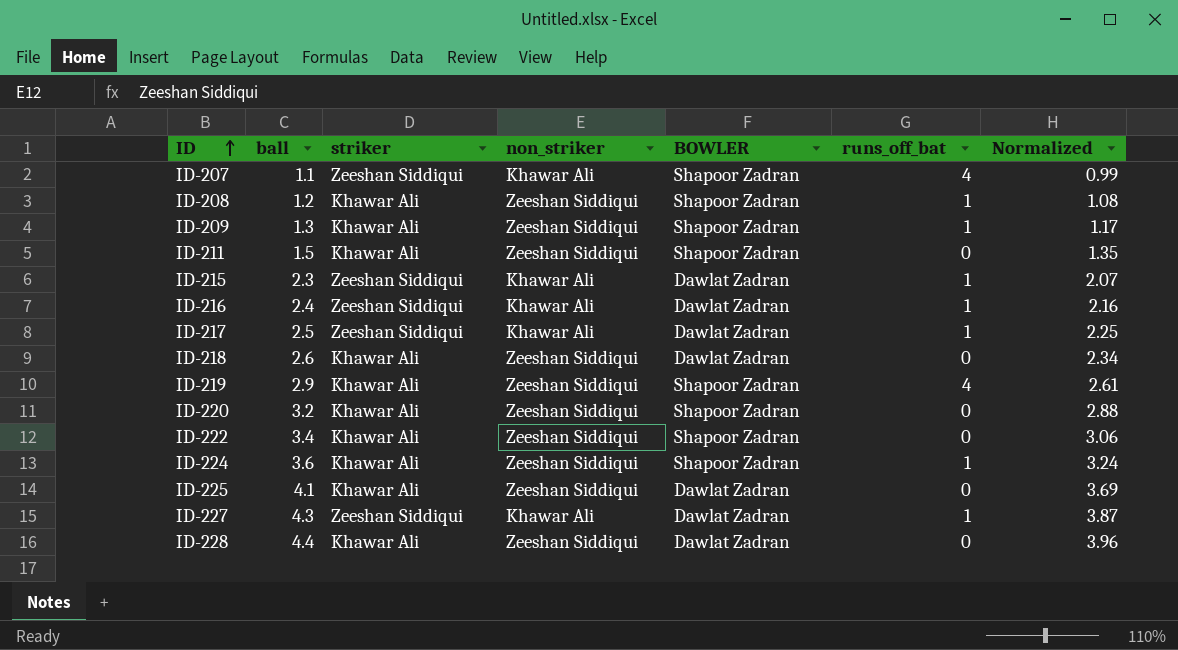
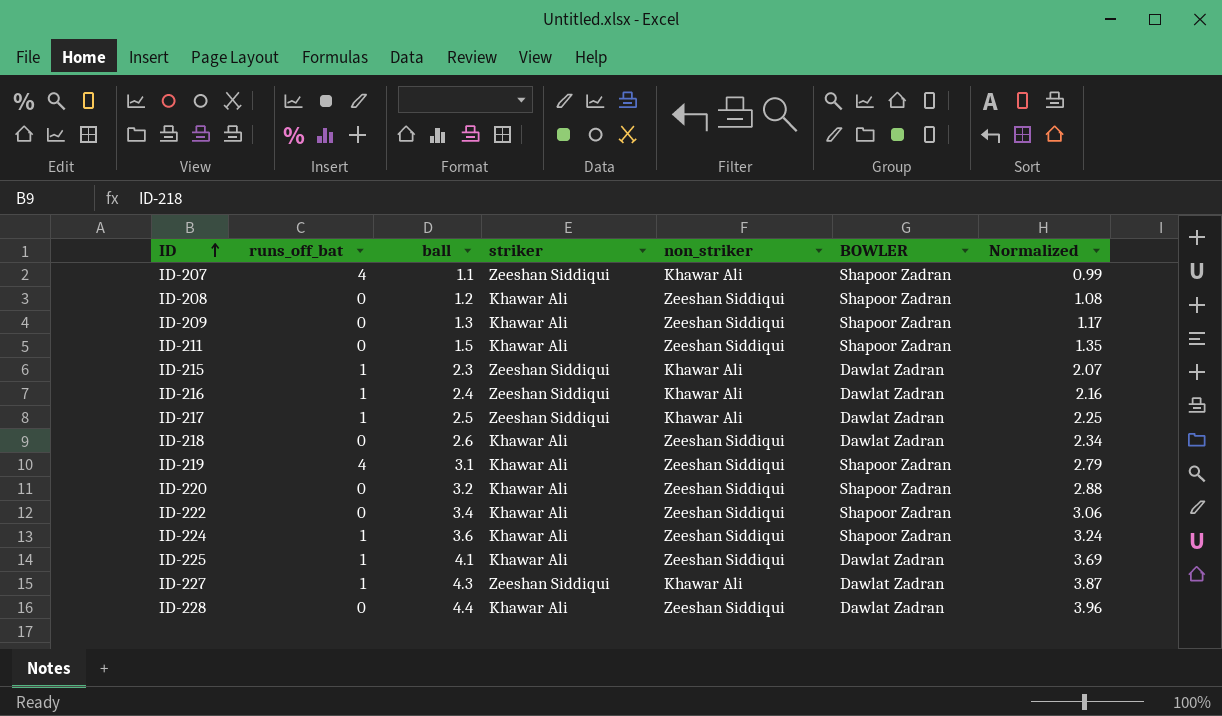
column runs_off_bat | position: 6 -> 2
ID-208 | runs_off_bat: 1 -> 0
ID-209 | runs_off_bat: 1 -> 0
ID-219 | ball: 2.9 -> 3.1
ID-219 | Normalized: 2.61 -> 2.79
ID-225 | runs_off_bat: 0 -> 1

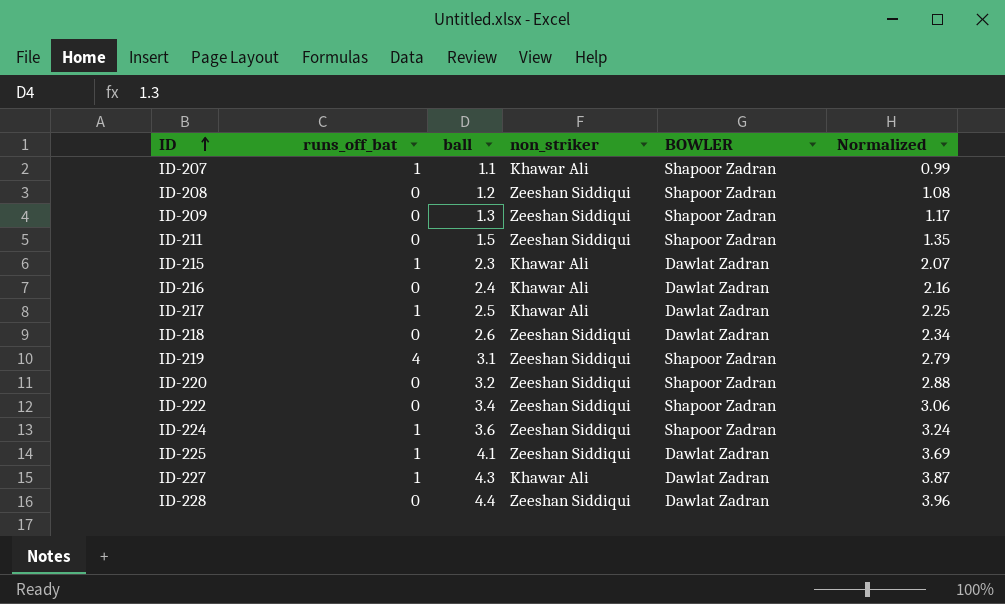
column striker | position: 4 -> none
ID-207 | runs_off_bat: 4 -> 1
ID-216 | runs_off_bat: 1 -> 0

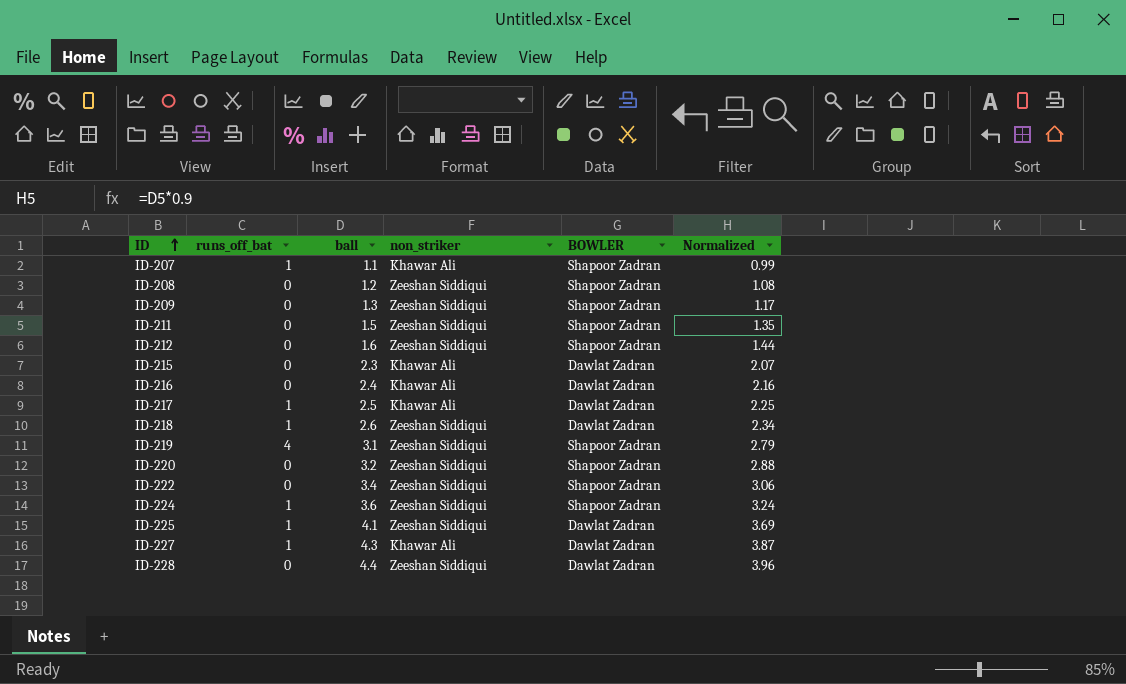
row ID-212: none -> 0 | 1.6 | Zeeshan Siddiqui | Shapoor Zadran | 1.44
ID-215 | runs_off_bat: 1 -> 0
ID-218 | runs_off_bat: 0 -> 1

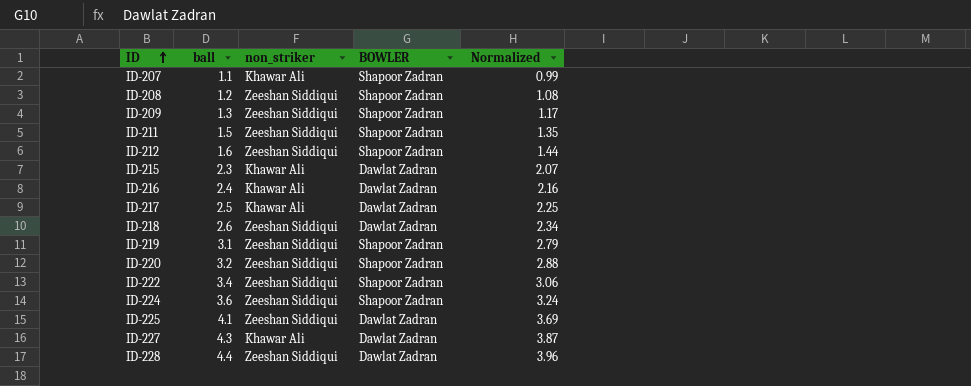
column runs_off_bat | position: 2 -> none

